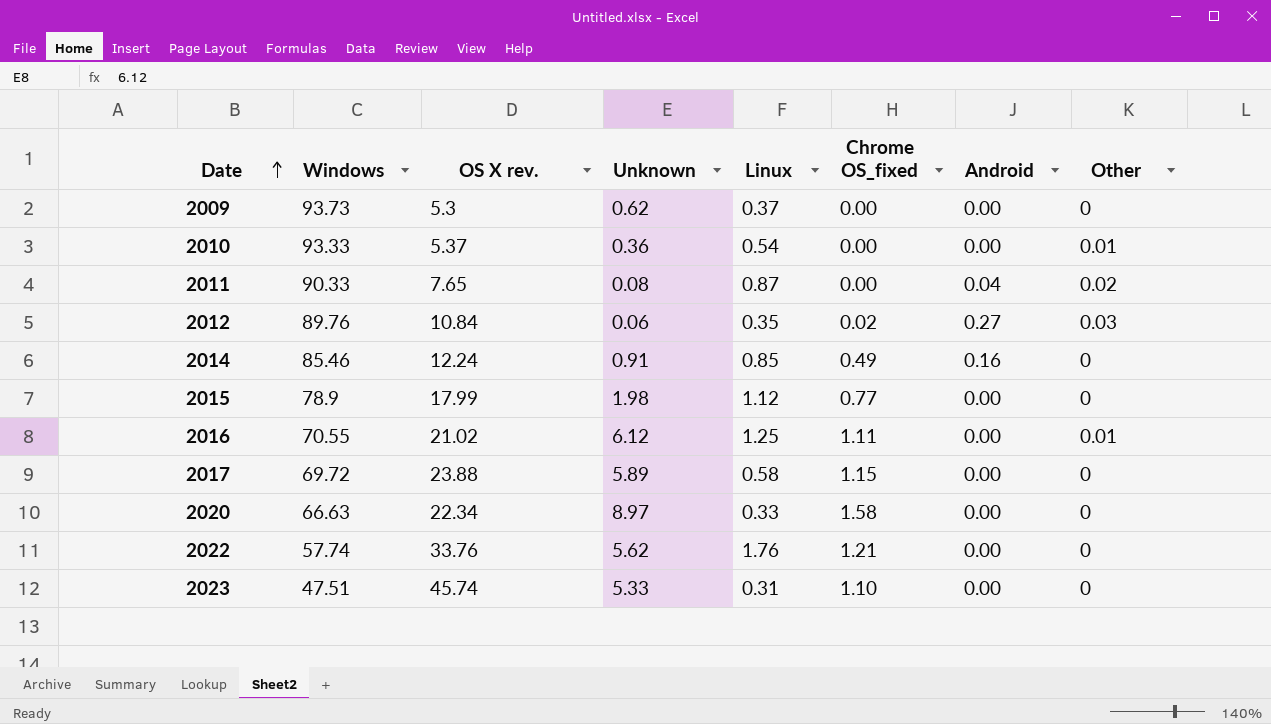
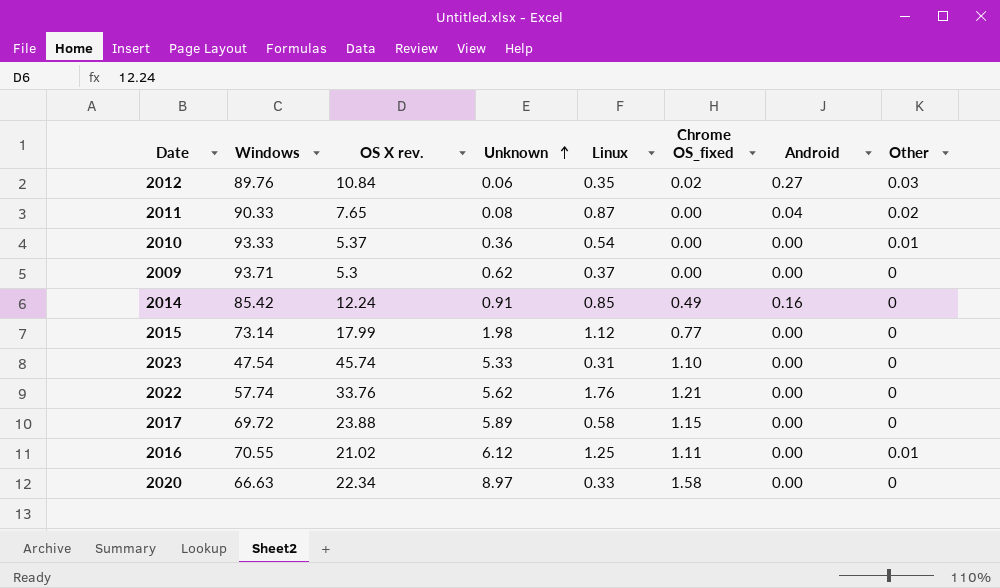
row order: Date ascending -> Unknown ascending
2009 | Windows: 93.73 -> 93.71
2014 | Windows: 85.46 -> 85.42
2015 | Windows: 78.9 -> 73.14
2023 | Windows: 47.51 -> 47.54

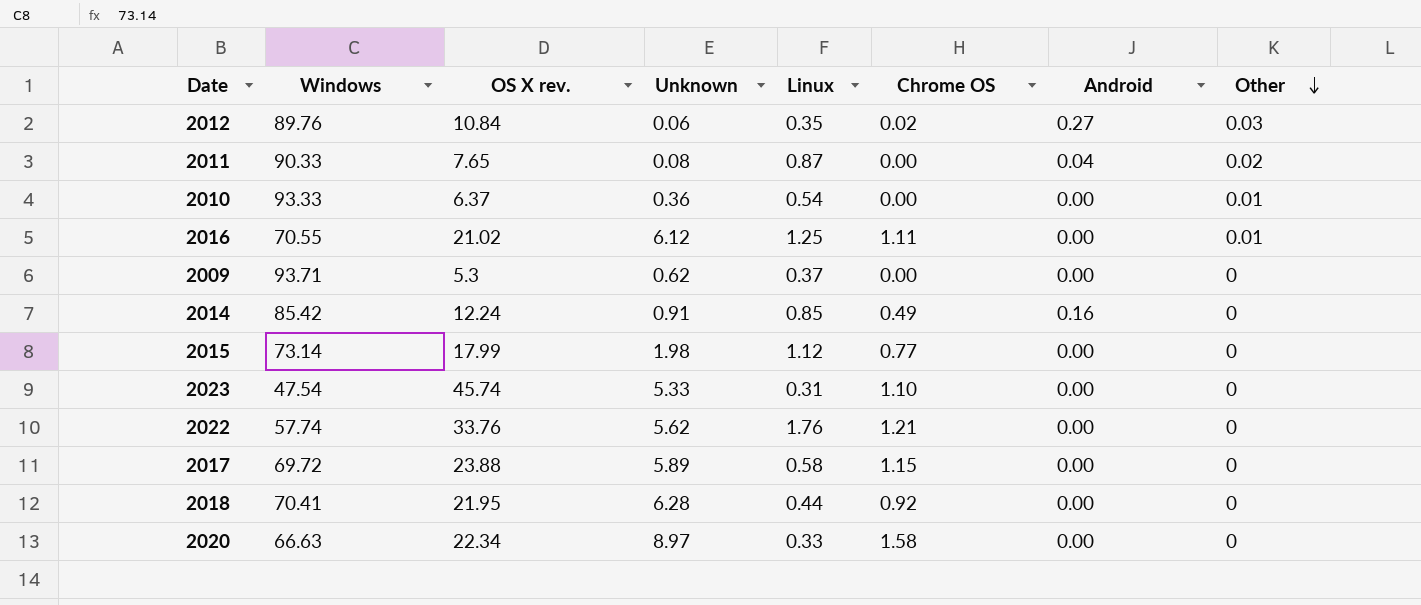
row order: Unknown ascending -> Other descending
column name: Chrome OS_fixed -> Chrome OS
2010 | OS X rev.: 5.37 -> 6.37
row 2018: none -> 70.41 | 21.95 | 6.28 | 0.44 | 0.92 | 0.00 | 0

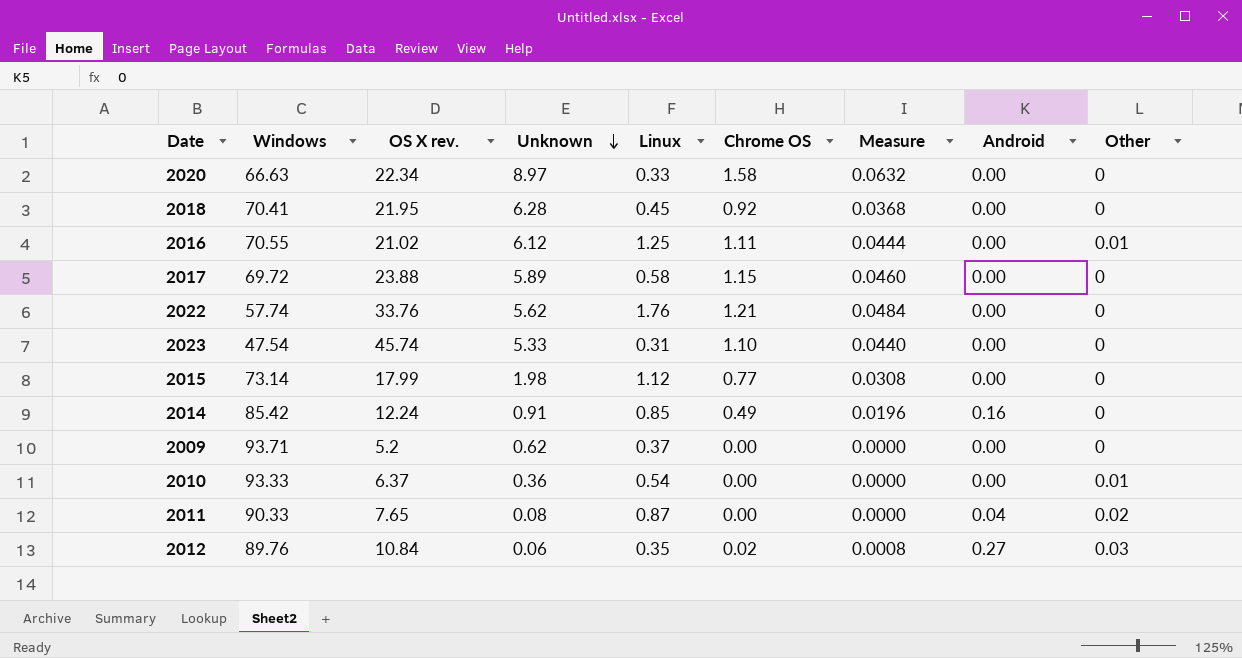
row order: Other descending -> Unknown descending
column Measure | formula: none -> [Chrome OS] * 0.04
2018 | Linux: 0.44 -> 0.45
2009 | OS X rev.: 5.3 -> 5.2

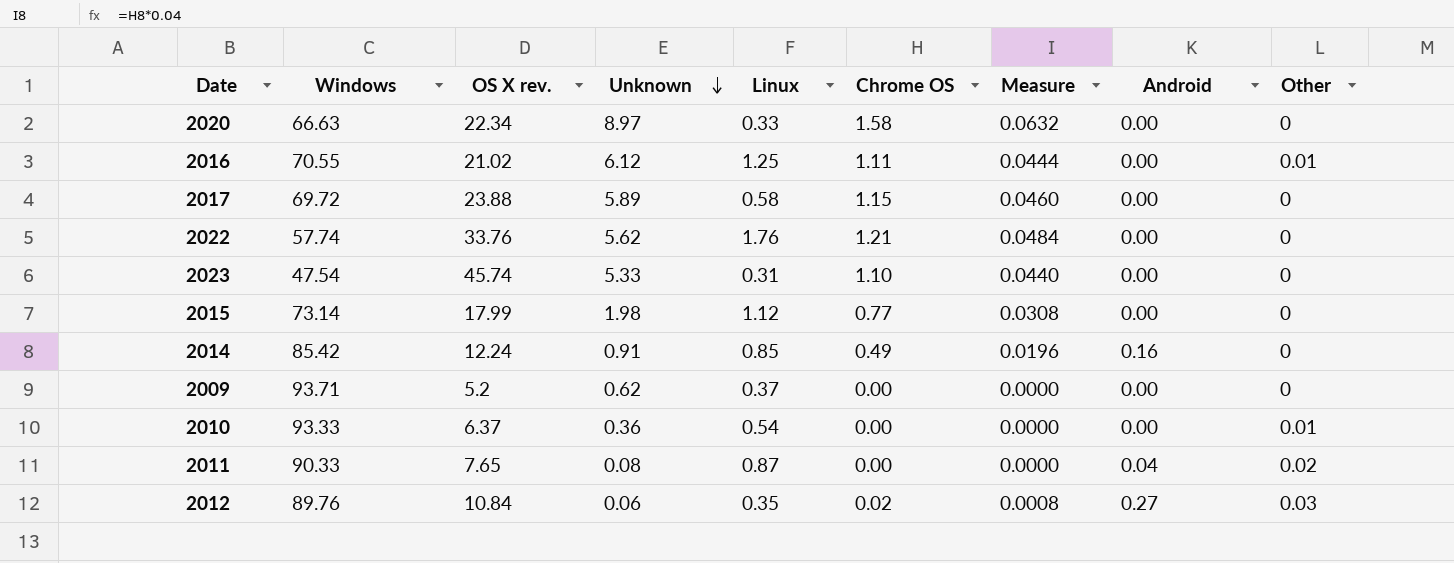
row 2018: 70.41 | 21.95 | 6.28 | 0.45 | 0.92 | 0.0368 | 0.00 | 0 -> none

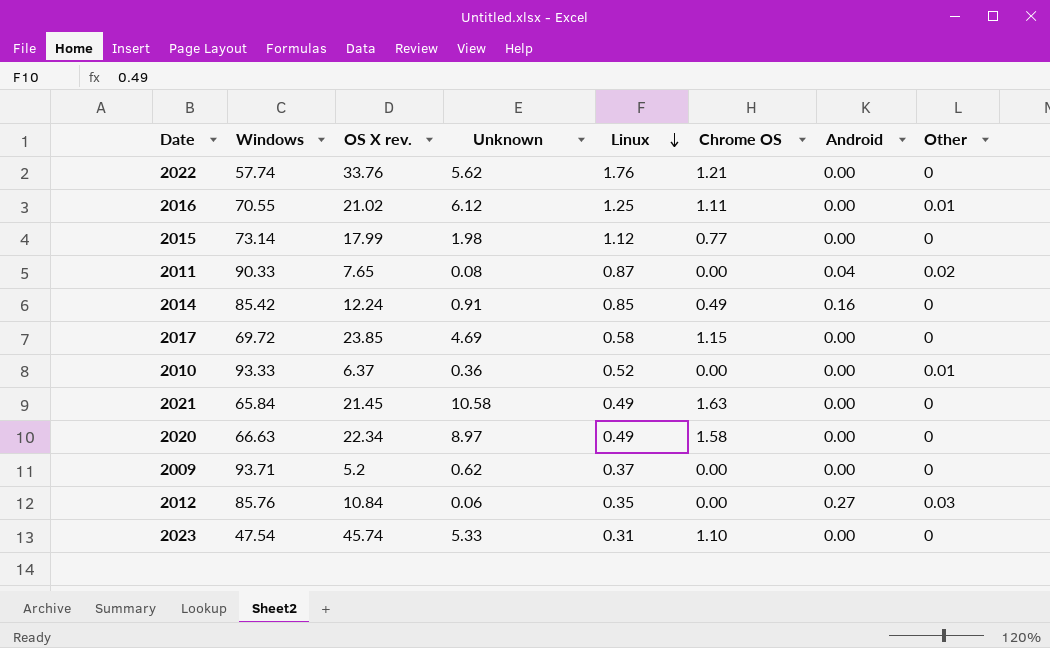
row order: Unknown descending -> Linux descending
column Measure | formula: [Chrome OS] * 0.04 -> none
2017 | OS X rev.: 23.88 -> 23.85
2017 | Unknown: 5.89 -> 4.69
2010 | Linux: 0.54 -> 0.52
row 2021: none -> 65.84 | 21.45 | 10.58 | 0.49 | 1.63 | 0.00 | 0
2020 | Linux: 0.33 -> 0.49
2012 | Windows: 89.76 -> 85.76
2012 | Chrome OS: 0.02 -> 0.00

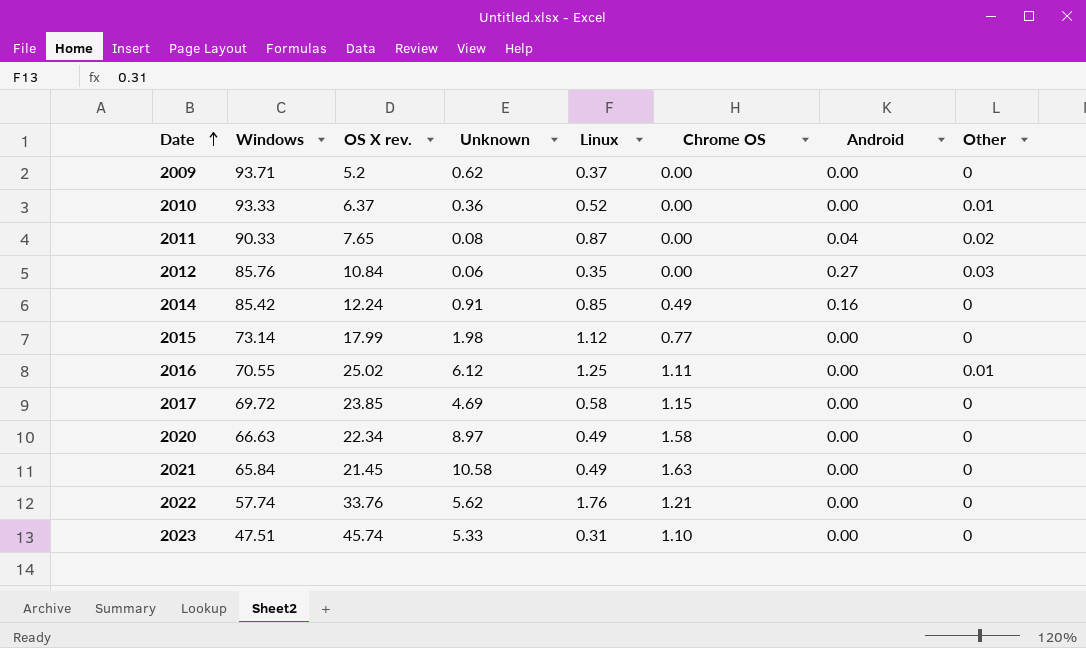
row order: Linux descending -> Date ascending
2016 | OS X rev.: 21.02 -> 25.02
2023 | Windows: 47.54 -> 47.51

